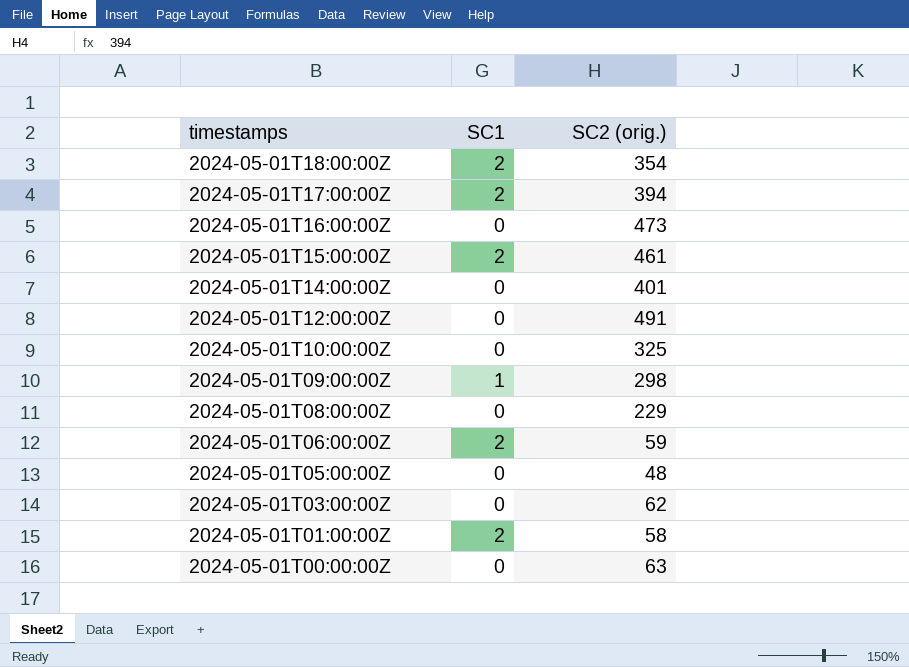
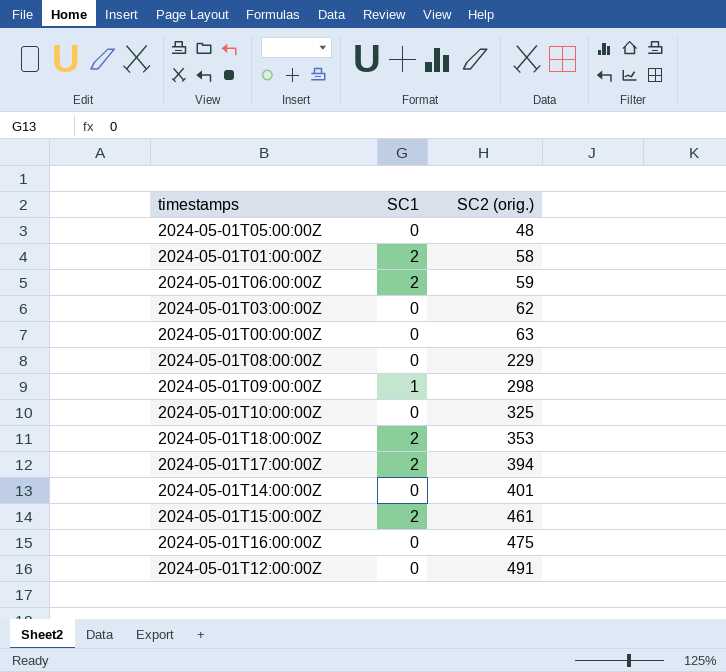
row order: timestamps descending -> SC2 (orig.) ascending
2024-05-01T18:00:00Z | SC2 (orig.): 354 -> 353
2024-05-01T16:00:00Z | SC2 (orig.): 473 -> 475

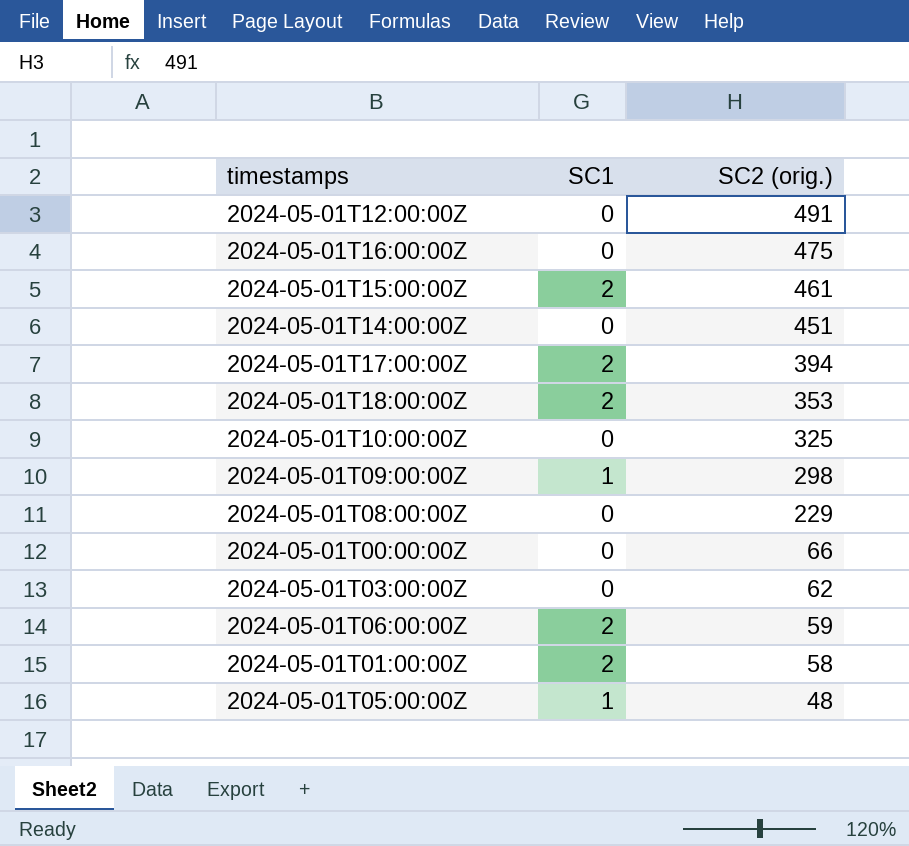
row order: SC2 (orig.) ascending -> SC2 (orig.) descending
2024-05-01T14:00:00Z | SC2 (orig.): 401 -> 451
2024-05-01T00:00:00Z | SC2 (orig.): 63 -> 66
2024-05-01T05:00:00Z | SC1: 0 -> 1

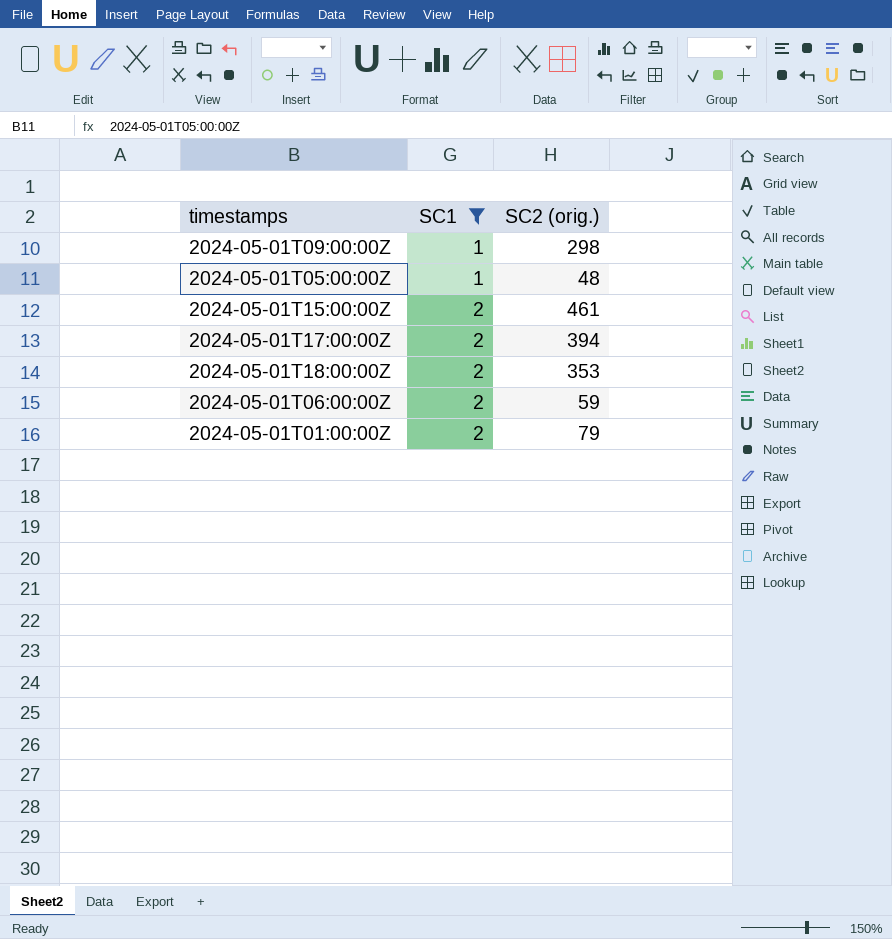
filter: none -> SC1 != 0
row order: SC2 (orig.) descending -> SC1 ascending
2024-05-01T01:00:00Z | SC2 (orig.): 58 -> 79

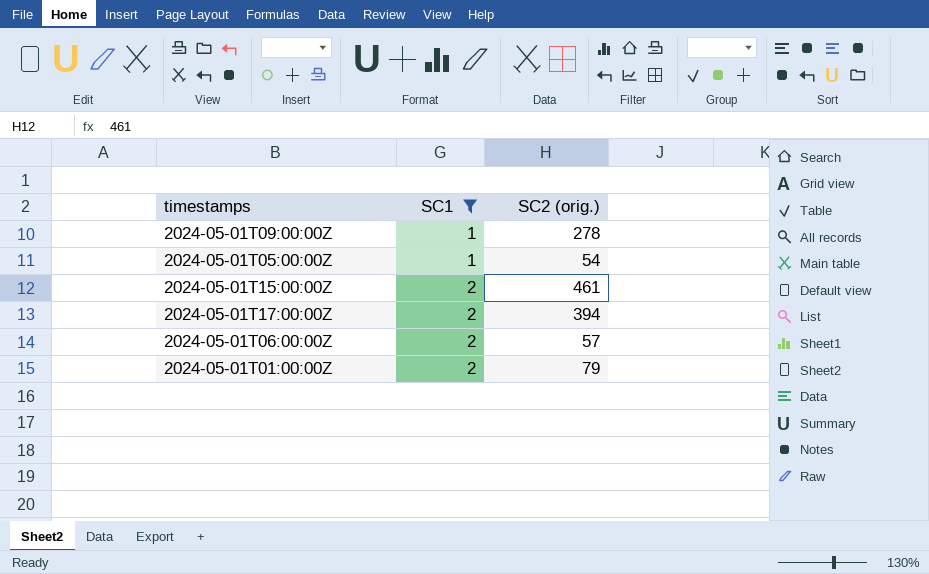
row 2024-05-01T18:00:00Z: 2 | 353 -> none
2024-05-01T09:00:00Z | SC2 (orig.): 298 -> 278
2024-05-01T05:00:00Z | SC2 (orig.): 48 -> 54
2024-05-01T06:00:00Z | SC2 (orig.): 59 -> 57

